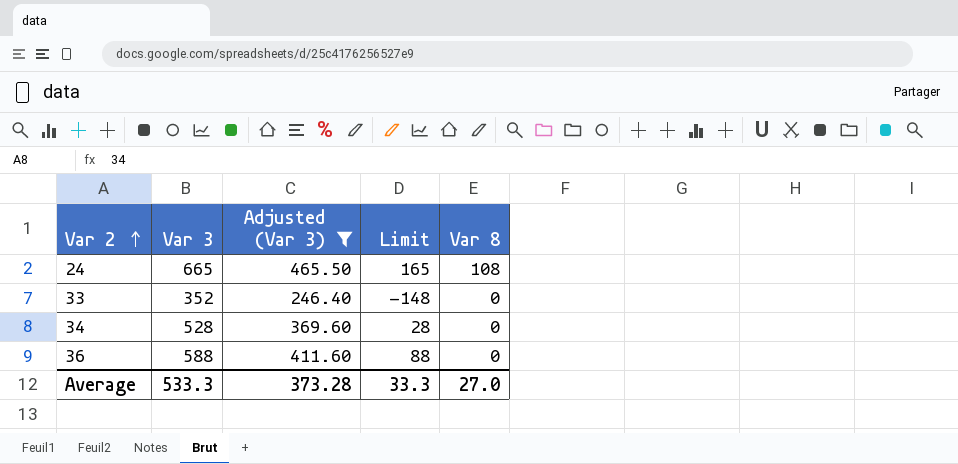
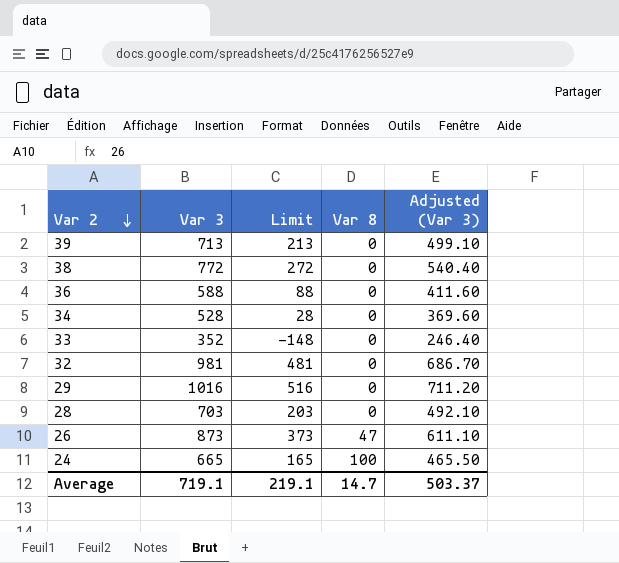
filter: Adjusted (Var 3) <= 465.50 -> none
row order: Var 2 ascending -> Var 2 descending
column Adjusted (Var 3) | position: 3 -> 5
24 | Var 8: 108 -> 100
Average | Var 3: 533.3 -> 719.1
Average | Limit: 33.3 -> 219.1
Average | Var 8: 27.0 -> 14.7
Average | Adjusted (Var 3): 373.28 -> 503.37

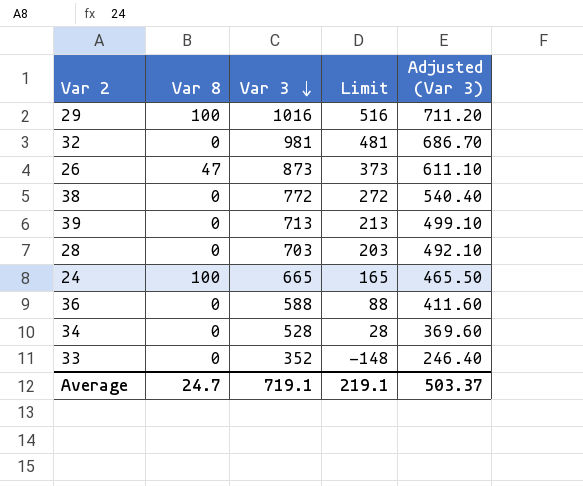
row order: Var 2 descending -> Var 3 descending
column Var 8 | position: 4 -> 2
29 | Var 8: 0 -> 100
Average | Var 8: 14.7 -> 24.7

